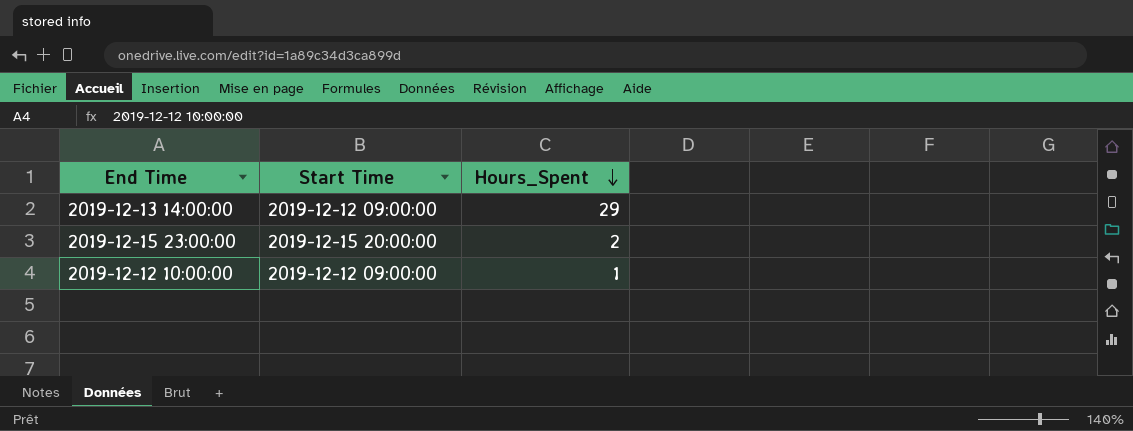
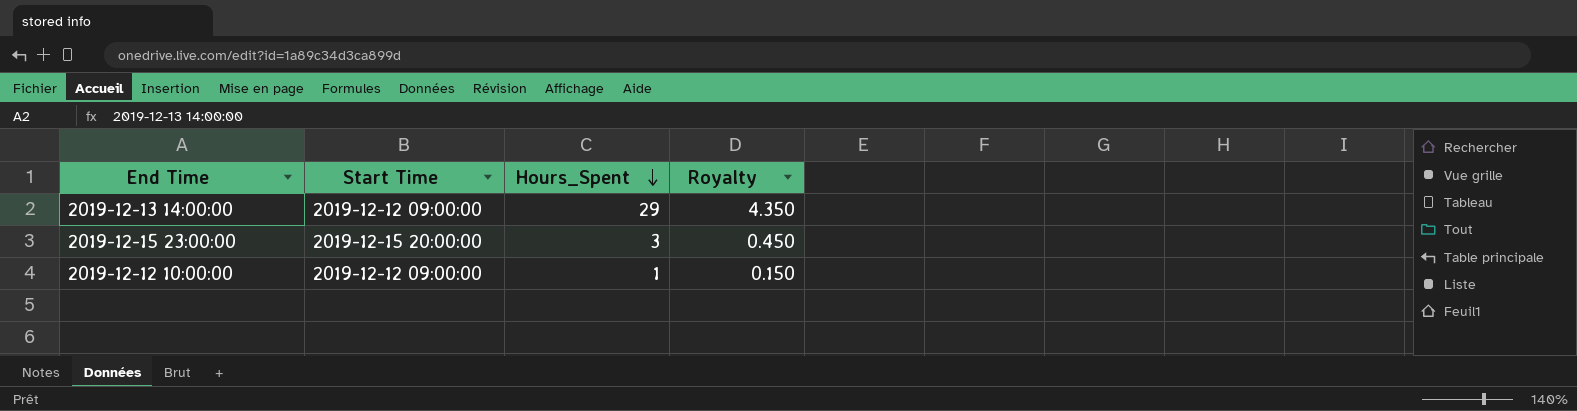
column Royalty | formula: none -> [Hours_Spent] * 0.15
2019-12-15 23:00:00 | Hours_Spent: 2 -> 3

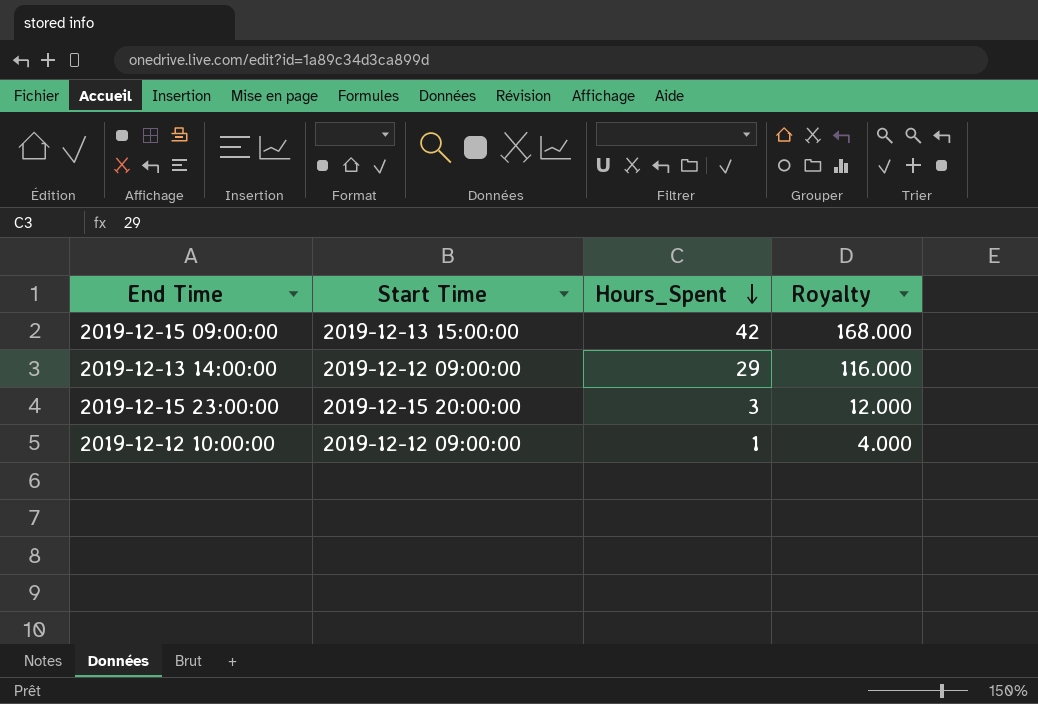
column Royalty | formula: [Hours_Spent] * 0.15 -> [Hours_Spent] * 4
row 2019-12-15 09:00:00: none -> 2019-12-13 15:00:00 | 42 | 168.000

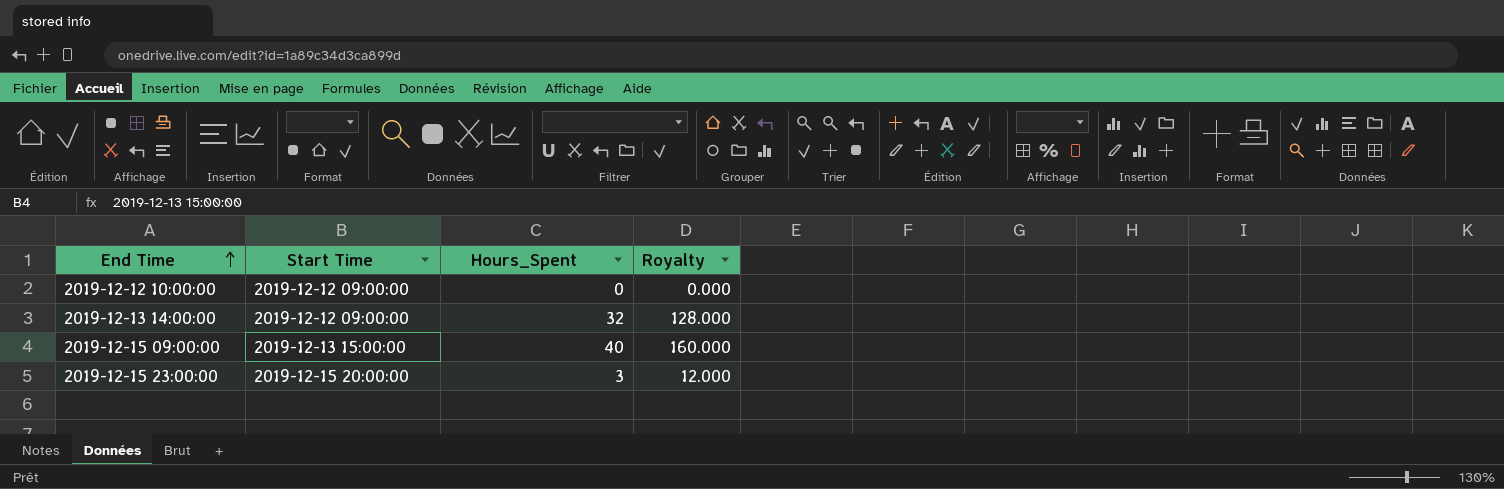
row order: Hours_Spent descending -> End Time ascending
2019-12-12 10:00:00 | Hours_Spent: 1 -> 0
2019-12-12 10:00:00 | Royalty: 4.000 -> 0.000
2019-12-13 14:00:00 | Hours_Spent: 29 -> 32
2019-12-13 14:00:00 | Royalty: 116.000 -> 128.000
2019-12-15 09:00:00 | Hours_Spent: 42 -> 40
2019-12-15 09:00:00 | Royalty: 168.000 -> 160.000

